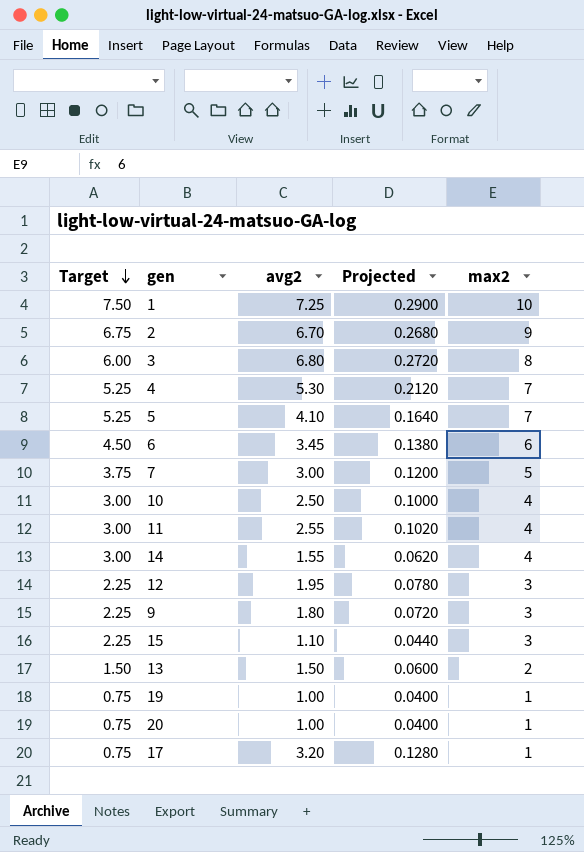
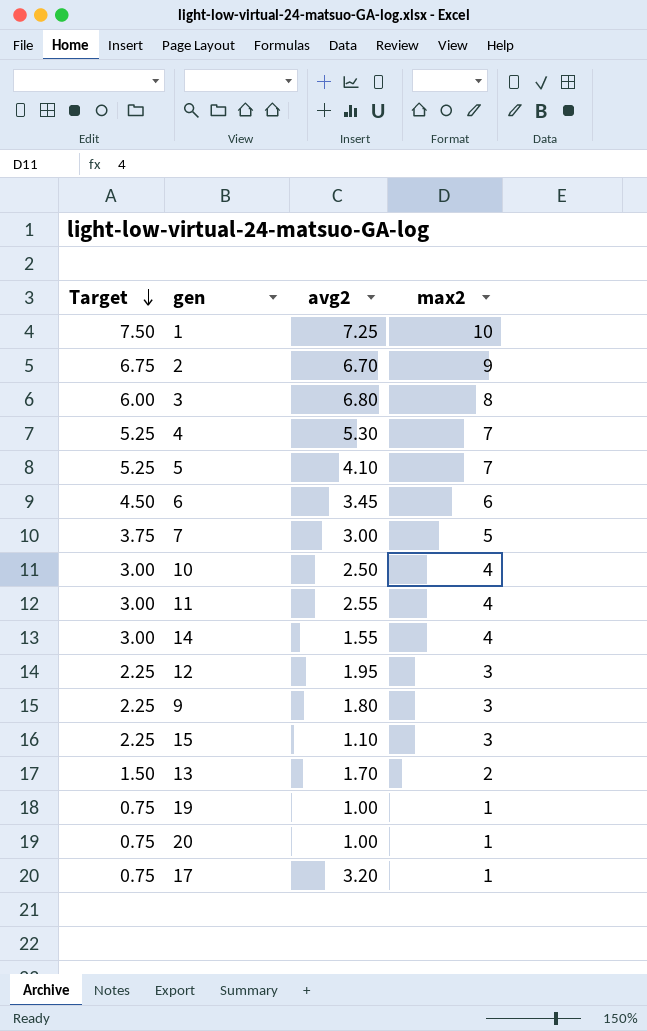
column Projected | formula: [avg2] * 0.04 -> none
13 | avg2: 1.50 -> 1.70

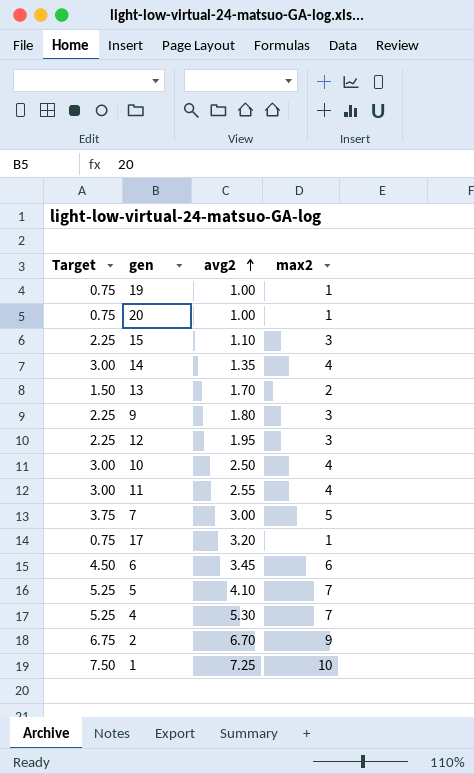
row order: Target descending -> avg2 ascending
row 3: 6.00 | 6.80 | 8 -> none
14 | avg2: 1.55 -> 1.35

